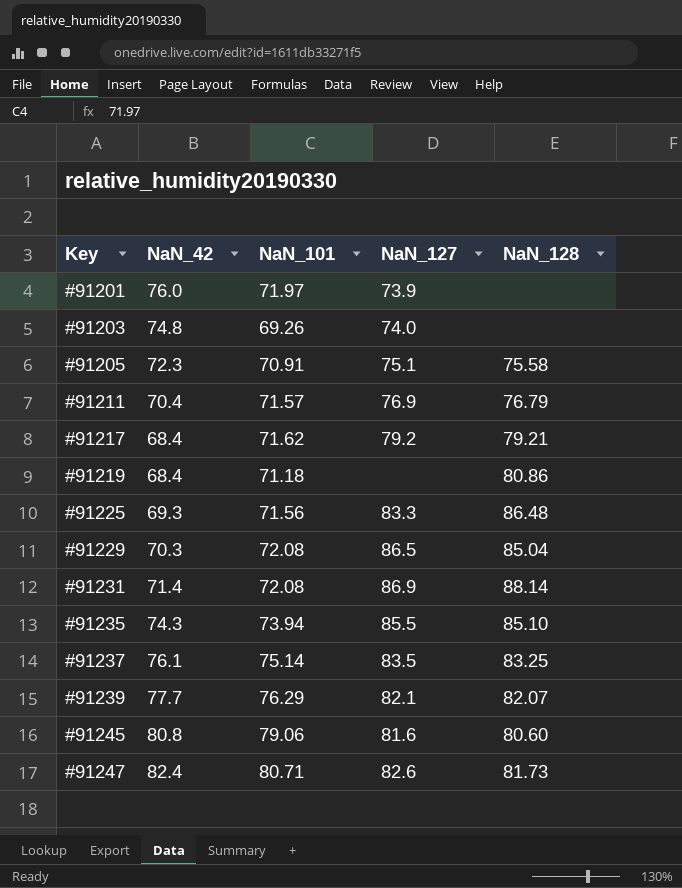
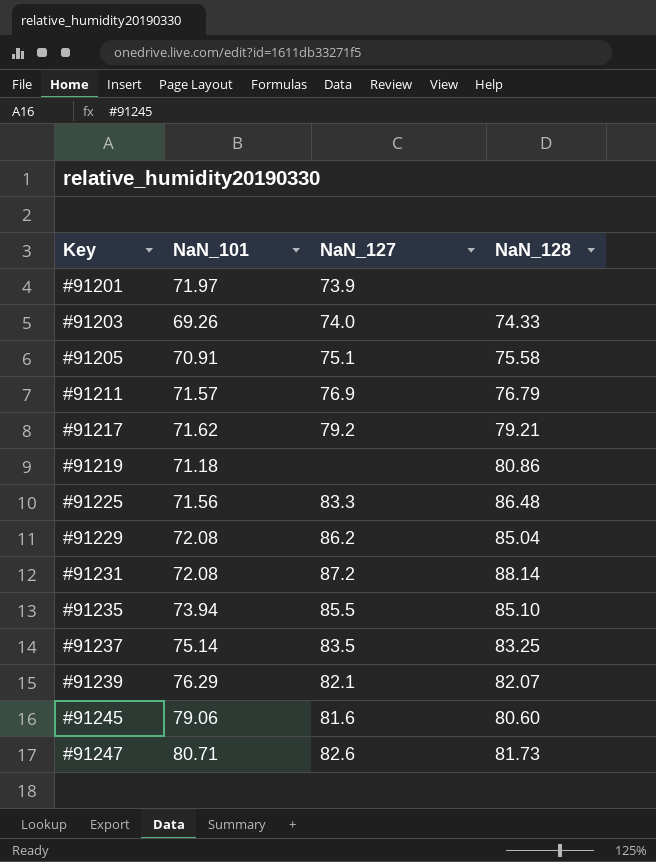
column NaN_42 | position: 2 -> none
#91203 | NaN_128: none -> 74.33
#91229 | NaN_127: 86.5 -> 86.2
#91231 | NaN_127: 86.9 -> 87.2

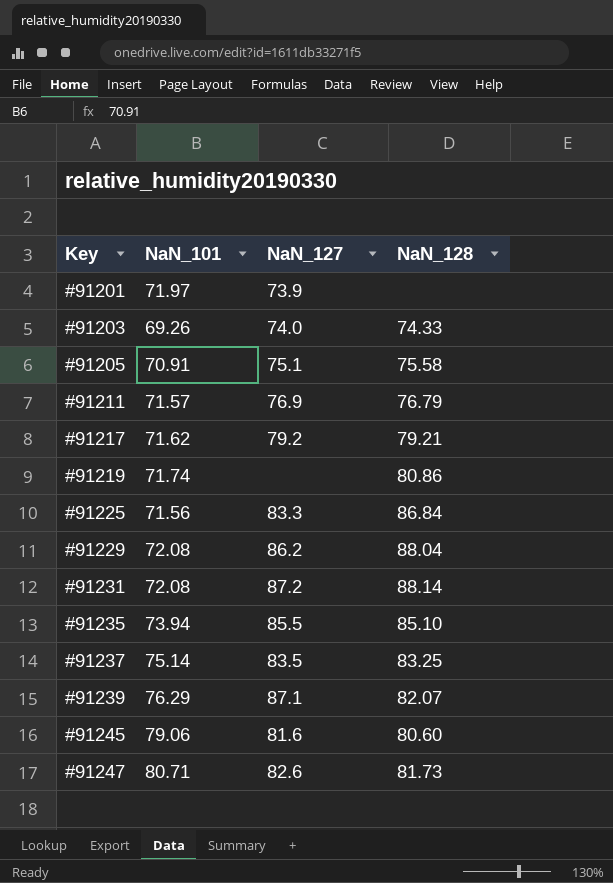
#91219 | NaN_101: 71.18 -> 71.74
#91225 | NaN_128: 86.48 -> 86.84
#91229 | NaN_128: 85.04 -> 88.04
#91239 | NaN_127: 82.1 -> 87.1

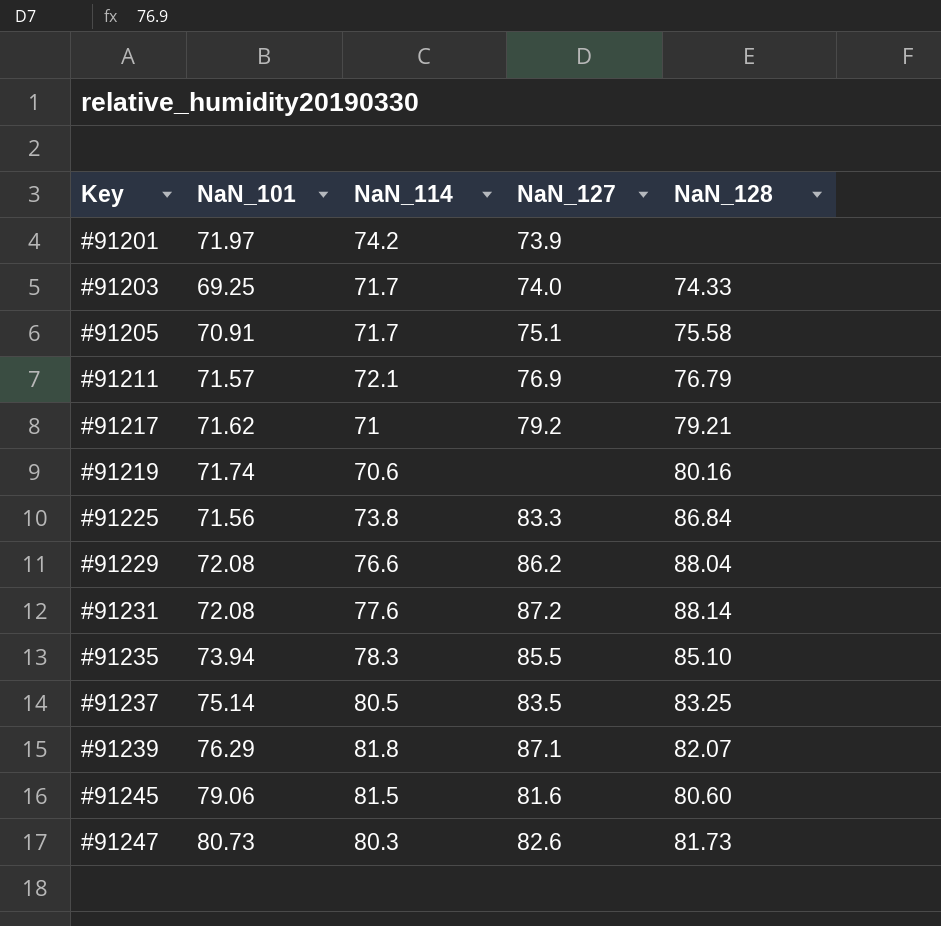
column NaN_114 | position: none -> 3
#91203 | NaN_101: 69.26 -> 69.25
#91219 | NaN_128: 80.86 -> 80.16
#91247 | NaN_101: 80.71 -> 80.73

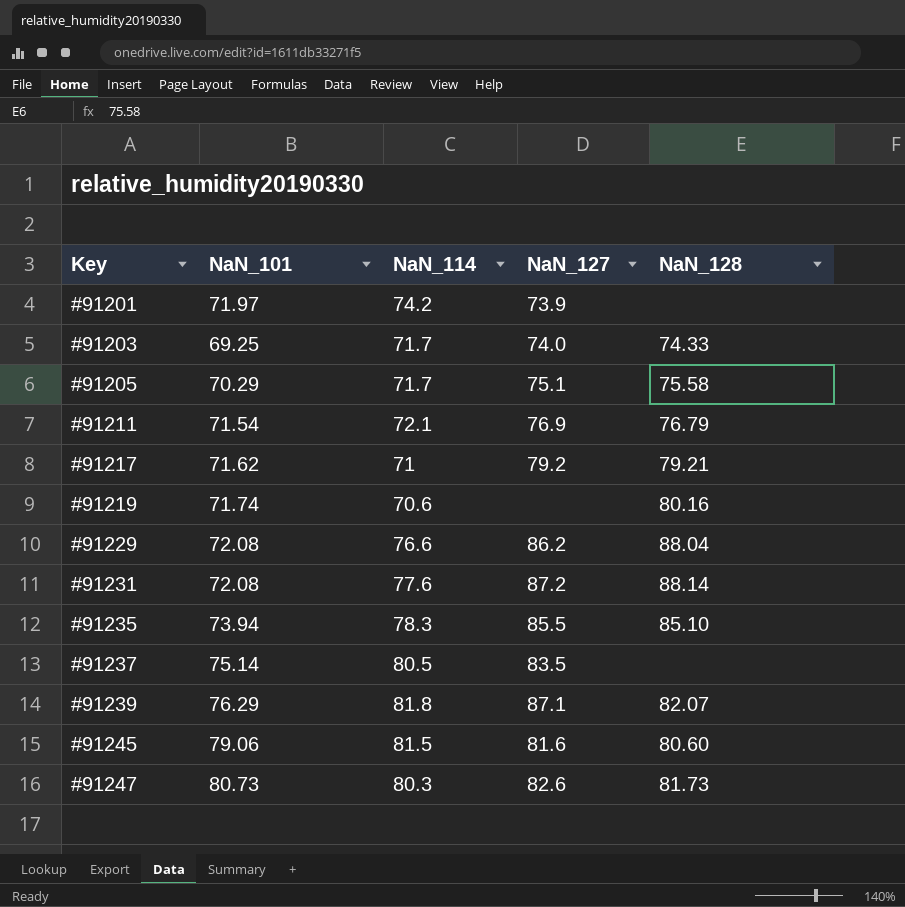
row #91225: 71.56 | 73.8 | 83.3 | 86.84 -> none
#91205 | NaN_101: 70.91 -> 70.29
#91211 | NaN_101: 71.57 -> 71.54
#91237 | NaN_128: 83.25 -> none

